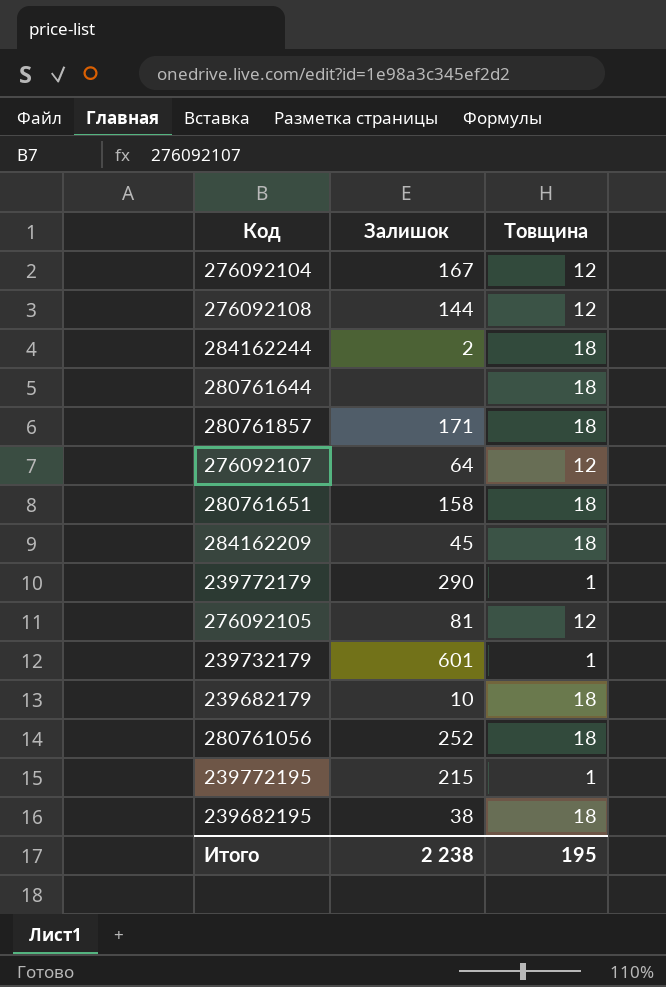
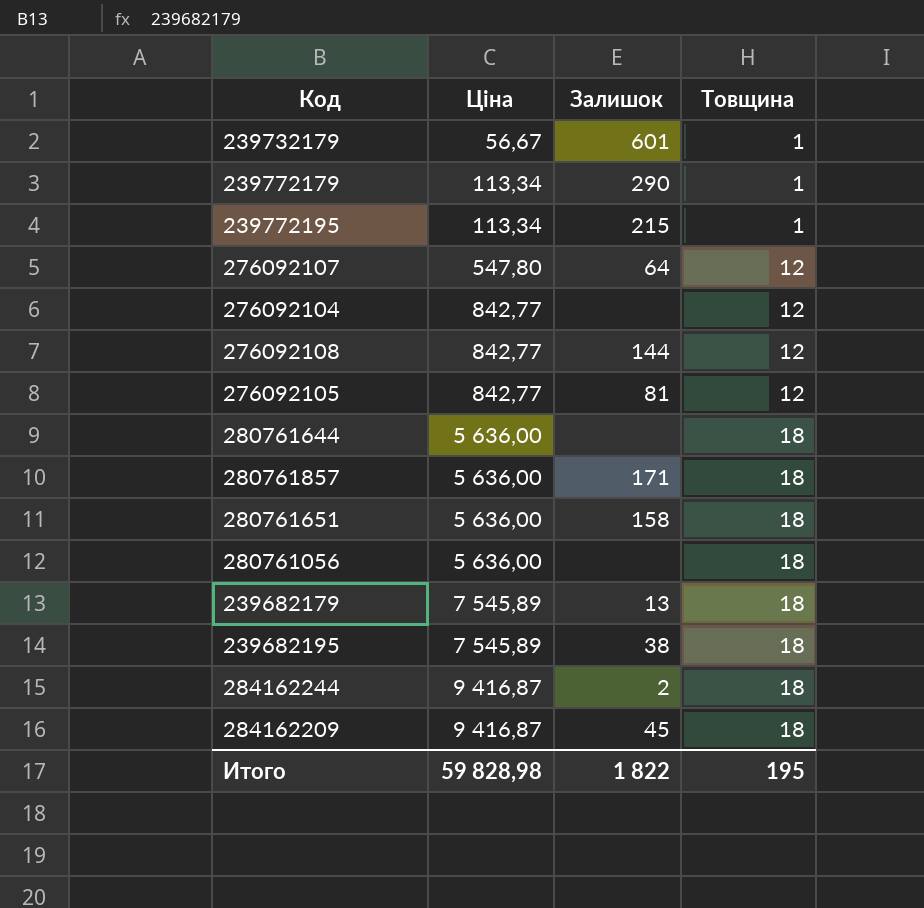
row order: none -> Ціна ascending
column Ціна | position: none -> 2
276092104 | Залишок: 167 -> none
280761056 | Залишок: 252 -> none
239682179 | Залишок: 10 -> 13
Итого | Залишок: 2 238 -> 1 822

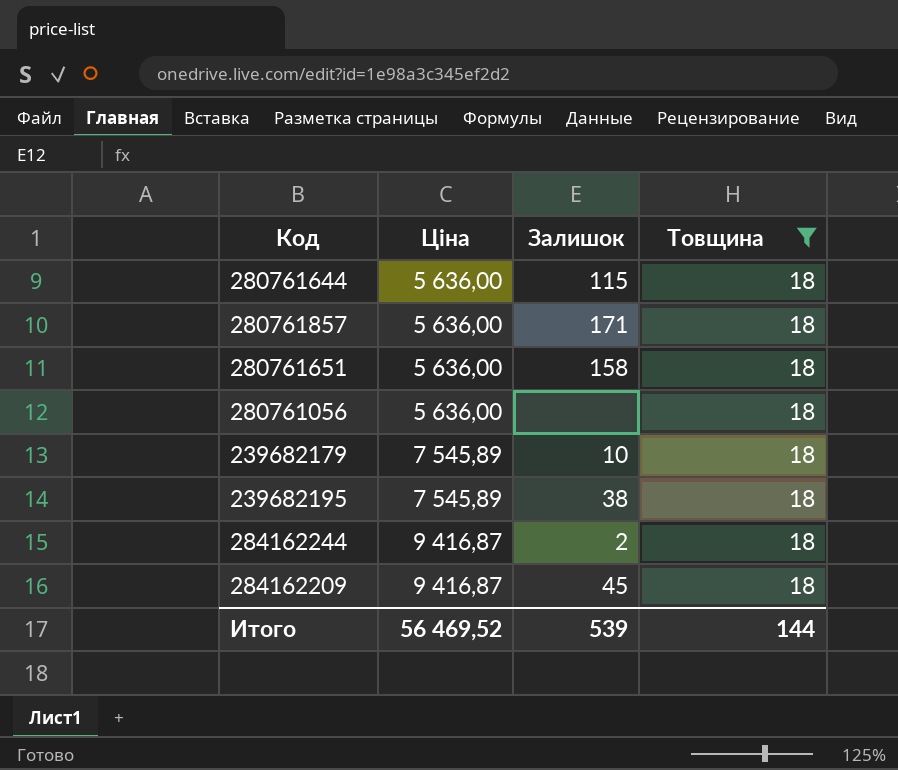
filter: none -> Товщина = 18
280761644 | Залишок: none -> 115
239682179 | Залишок: 13 -> 10
Итого | Ціна: 59 828,98 -> 56 469,52
Итого | Залишок: 1 822 -> 539
Итого | Товщина: 195 -> 144

